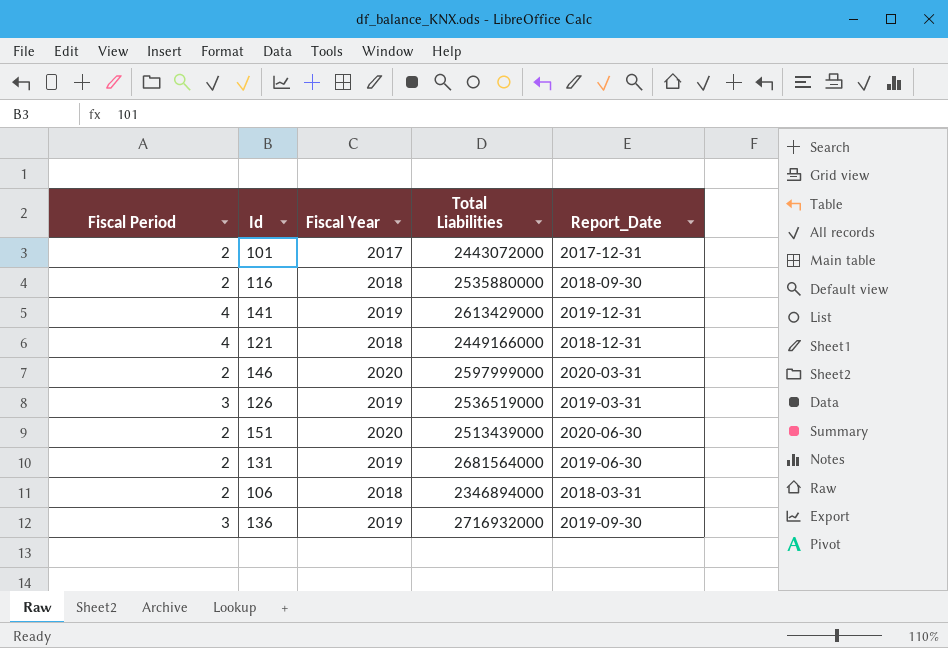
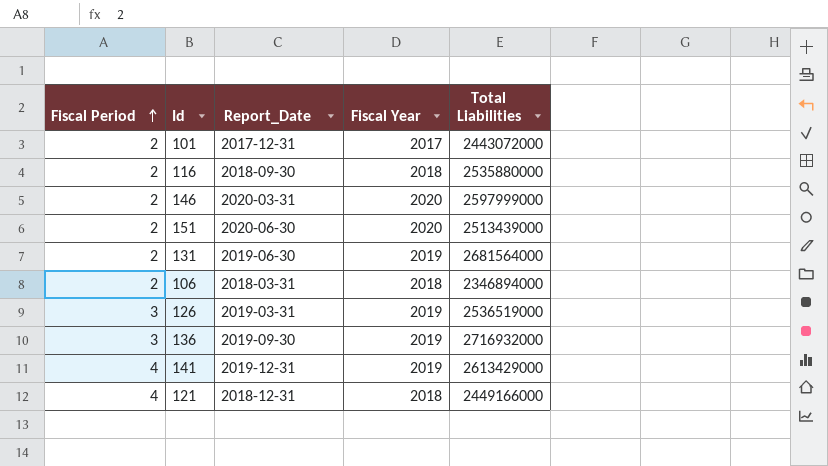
row order: none -> Fiscal Period ascending
column Report_Date | position: 5 -> 3

